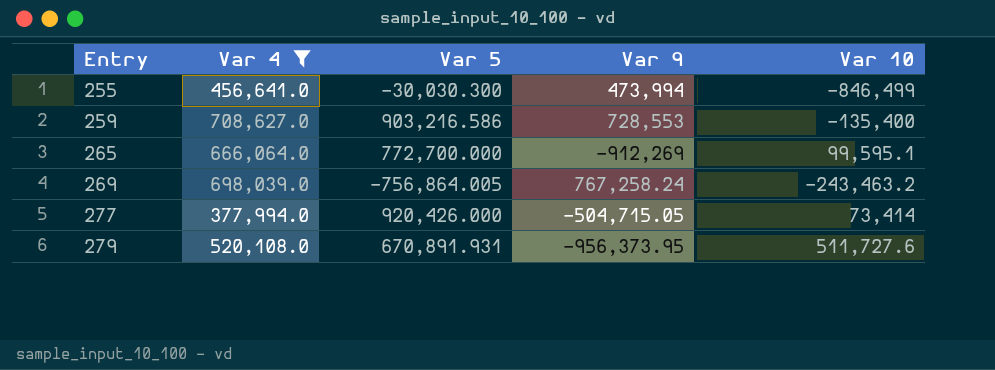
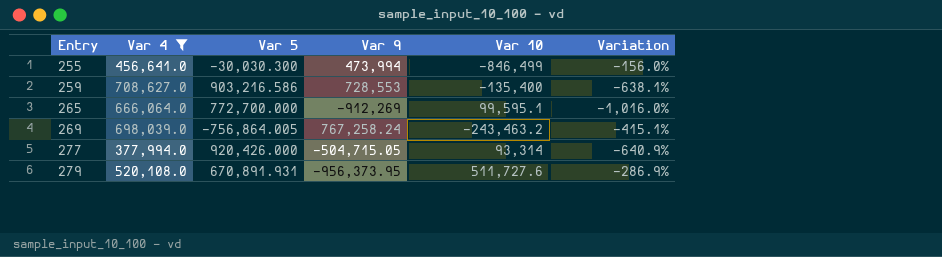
column Variation | formula: none -> ([Var 9] - [Var 10]) / [Var 10]
277 | Var 10: 73,414 -> 93,314

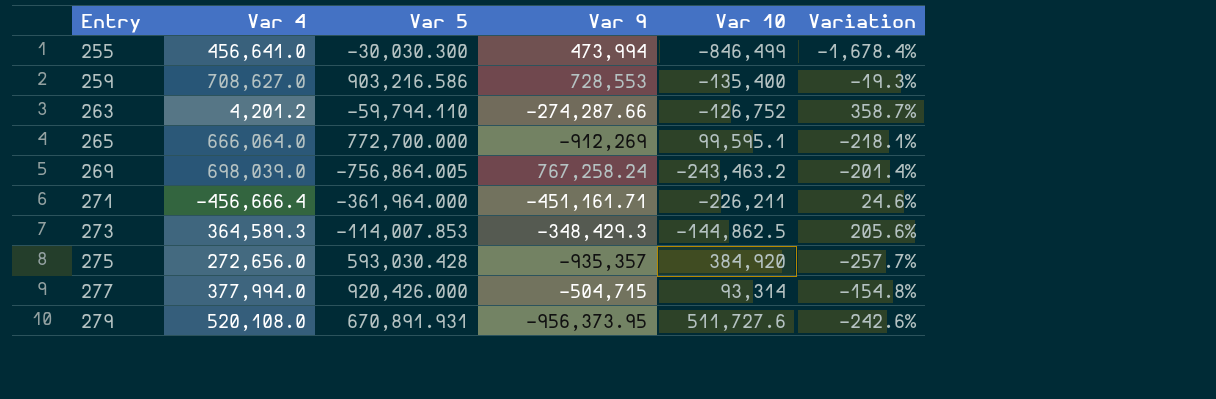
filter: Var 4 >= 377,994.0 -> none
column Variation | formula: ([Var 9] - [Var 10]) / [Var 10] -> ([Var 9] - [Var 5]) / [Var 5]
277 | Var 9: -504,715.05 -> -504,715

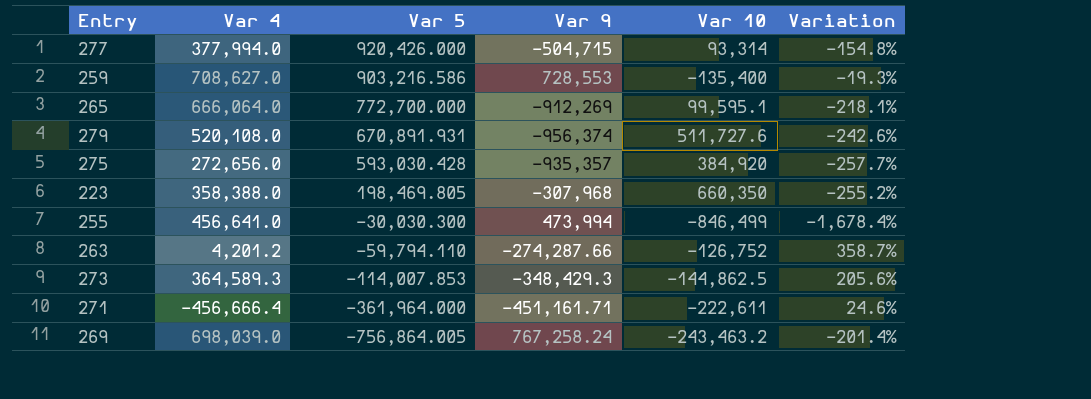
row order: Entry ascending -> Var 5 descending
279 | Var 9: -956,373.95 -> -956,374
row 223: none -> 358,388.0 | 198,469.805 | -307,968 | 660,350 | -255.2%
271 | Var 10: -226,211 -> -222,611

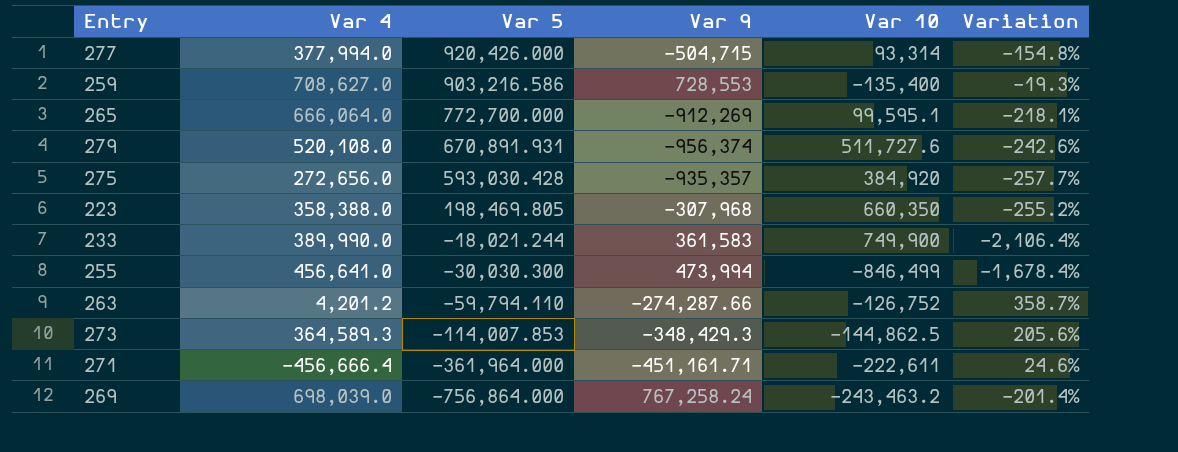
row 233: none -> 389,990.0 | -18,021.244 | 361,583 | 749,900 | -2,106.4%
269 | Var 5: -756,864.005 -> -756,864.000

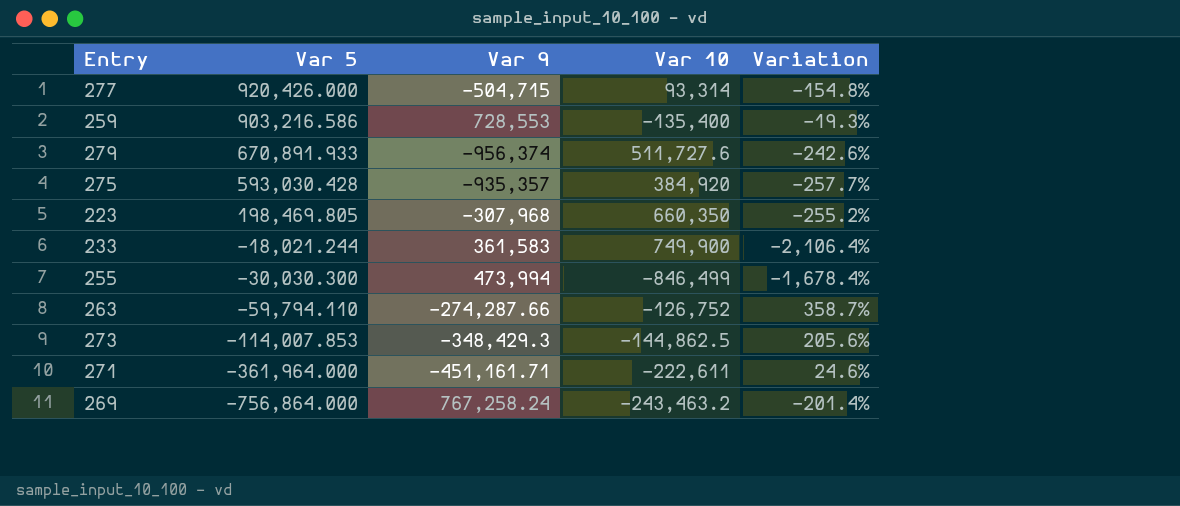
column Var 4 | position: 2 -> none
row 265: 666,064.0 | 772,700.000 | -912,269 | 99,595.1 | -218.1% -> none
279 | Var 5: 670,891.931 -> 670,891.933

